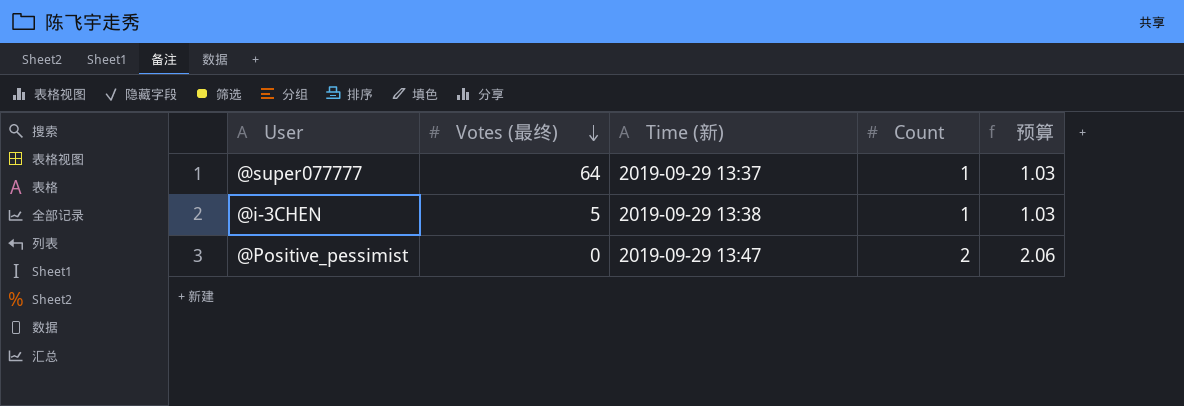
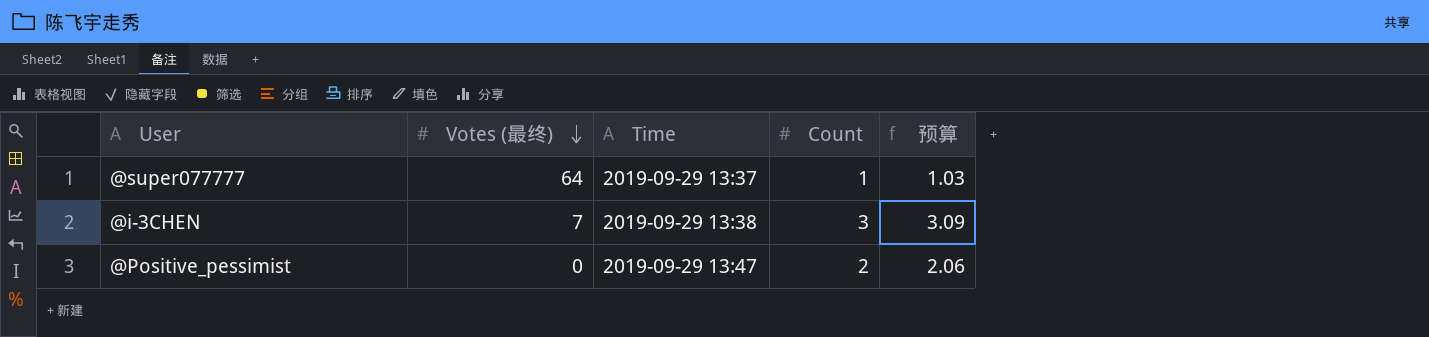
column name: Time (新) -> Time
@i-3CHEN | Votes (最终): 5 -> 7
@i-3CHEN | Count: 1 -> 3
@i-3CHEN | 预算: 1.03 -> 3.09

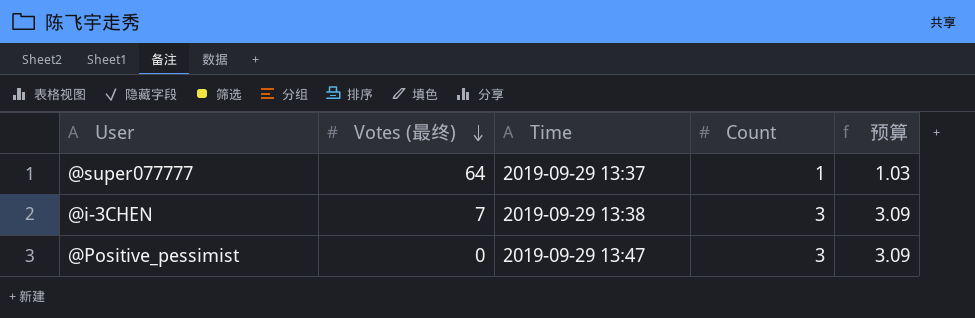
@Positive_pessimist | Count: 2 -> 3
@Positive_pessimist | 预算: 2.06 -> 3.09

